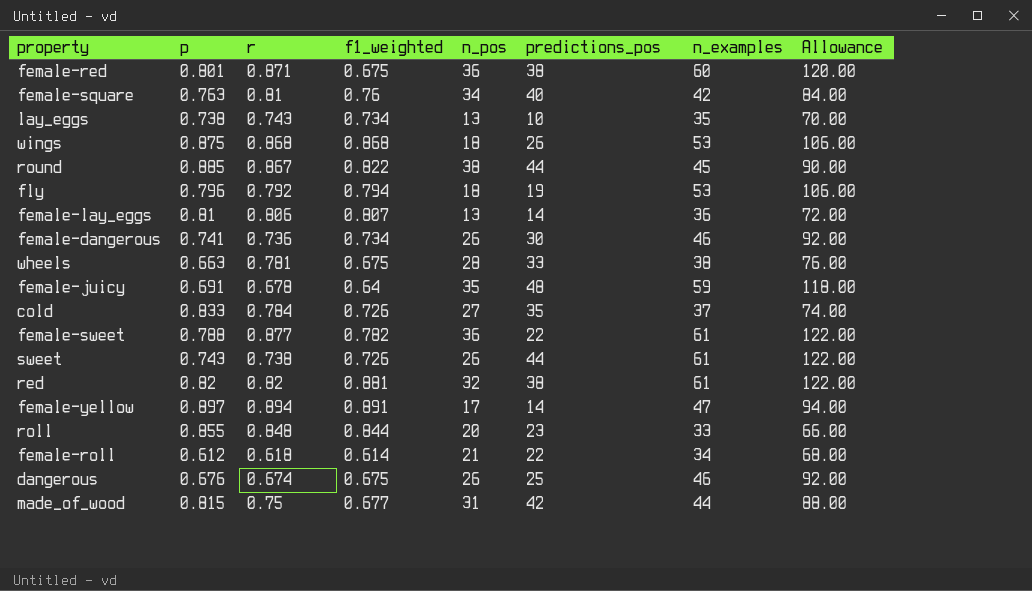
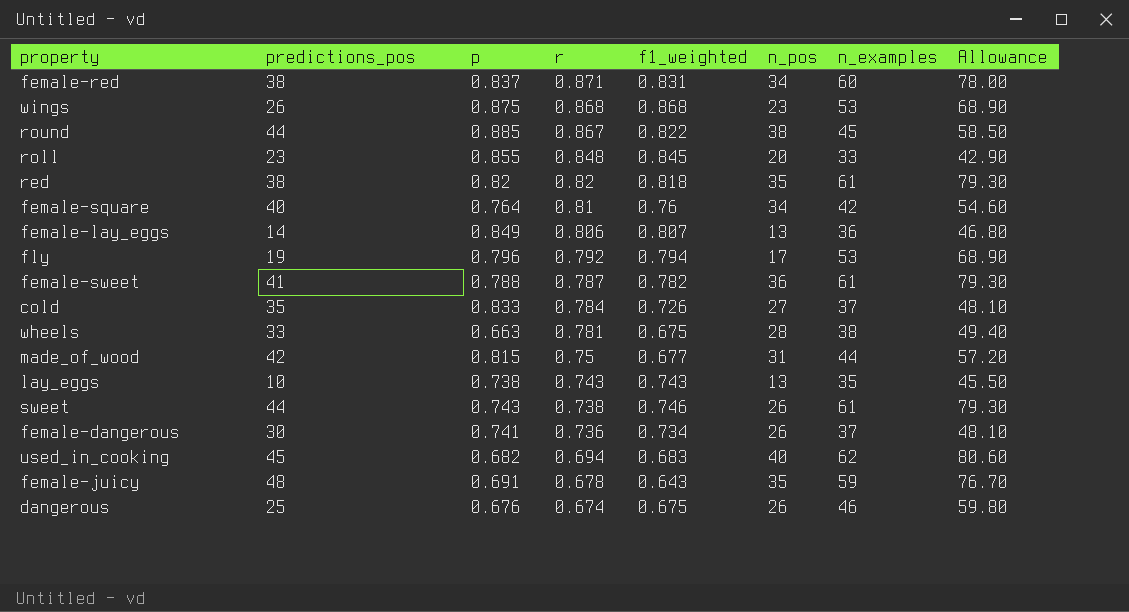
row order: none -> r descending
column predictions_pos | position: 6 -> 2
column Allowance | formula: [n_examples] * 2 -> [n_examples] * 1.3
row female-yellow: 0.897 | 0.894 | 0.891 | 17 | 14 | 47 | 94.00 -> none
row female-roll: 0.612 | 0.618 | 0.614 | 21 | 22 | 34 | 68.00 -> none
female-red | p: 0.801 -> 0.837
female-red | f1_weighted: 0.675 -> 0.831
female-red | n_pos: 36 -> 34
wings | n_pos: 18 -> 23
roll | f1_weighted: 0.844 -> 0.845
red | f1_weighted: 0.881 -> 0.818
red | n_pos: 32 -> 35
female-square | p: 0.763 -> 0.764
female-lay_eggs | p: 0.81 -> 0.849
fly | n_pos: 18 -> 17
female-sweet | predictions_pos: 22 -> 41
female-sweet | r: 0.877 -> 0.787
lay_eggs | f1_weighted: 0.734 -> 0.743
sweet | f1_weighted: 0.726 -> 0.746
female-dangerous | n_examples: 46 -> 37
row used_in_cooking: none -> 45 | 0.682 | 0.694 | 0.683 | 40 | 62 | 80.60
female-juicy | f1_weighted: 0.64 -> 0.643

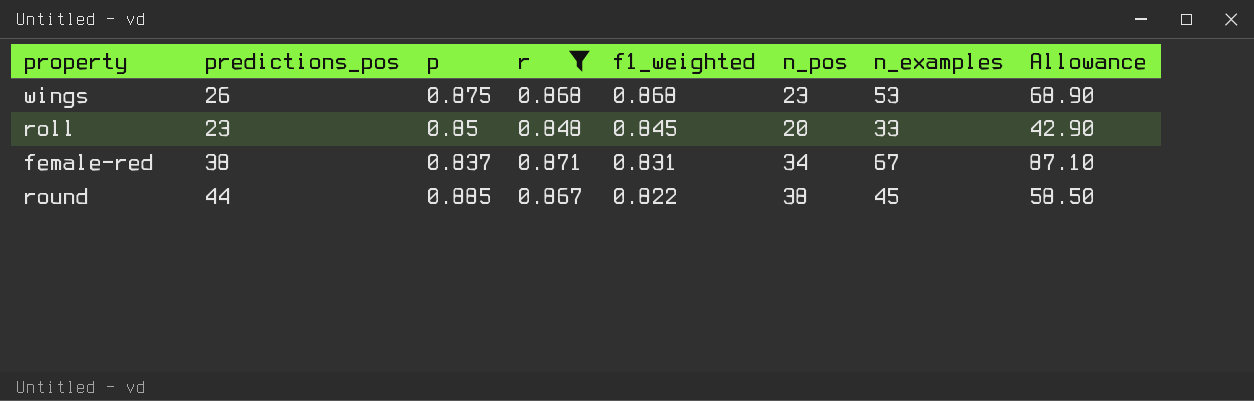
filter: none -> r >= 0.848
row order: r descending -> f1_weighted descending
roll | p: 0.855 -> 0.85
female-red | n_examples: 60 -> 67
female-red | Allowance: 78.00 -> 87.10

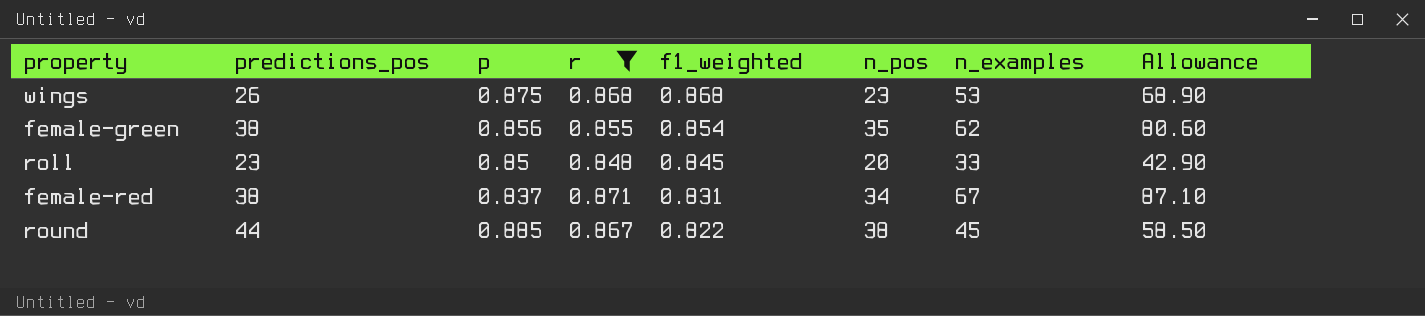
row female-green: none -> 38 | 0.856 | 0.855 | 0.854 | 35 | 62 | 80.60

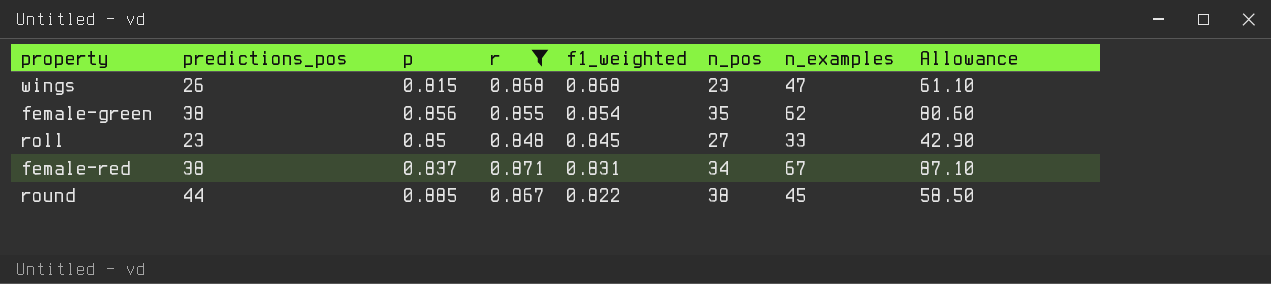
wings | p: 0.875 -> 0.815
wings | n_examples: 53 -> 47
wings | Allowance: 68.90 -> 61.10
roll | n_pos: 20 -> 27

